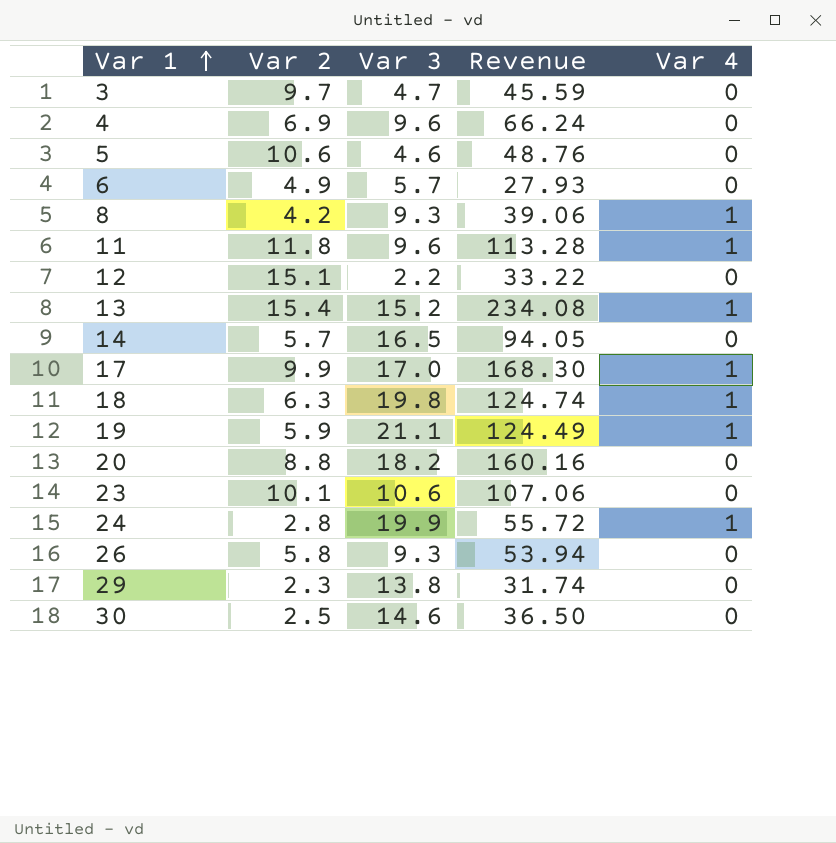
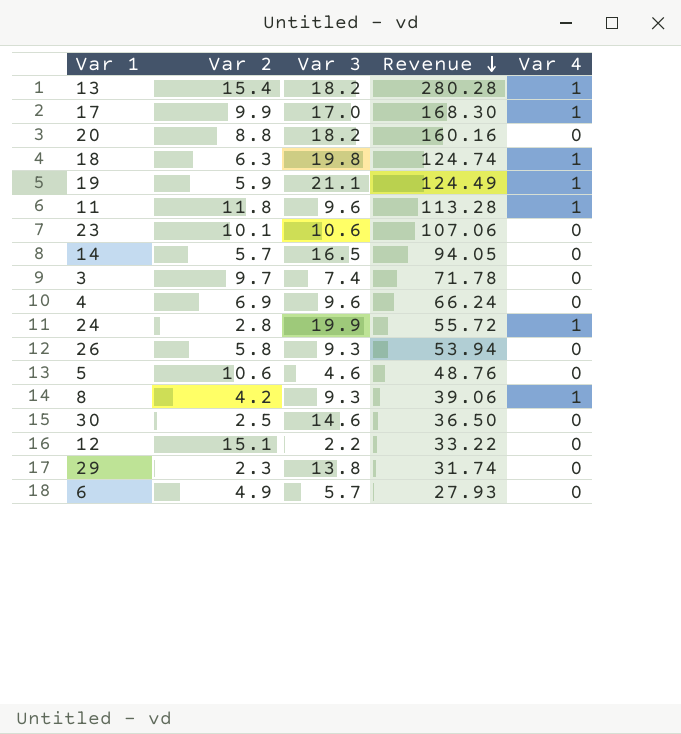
row order: Var 1 ascending -> Revenue descending
13 | Var 3: 15.2 -> 18.2
13 | Revenue: 234.08 -> 280.28
3 | Var 3: 4.7 -> 7.4
3 | Revenue: 45.59 -> 71.78

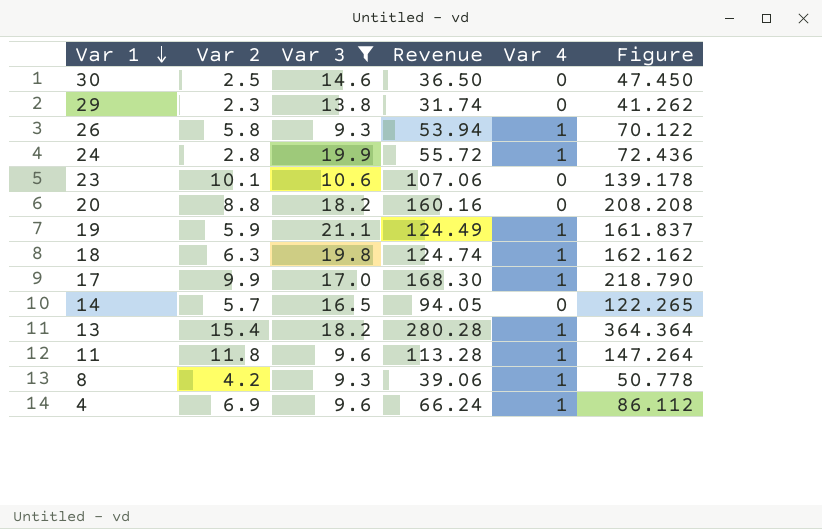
filter: none -> Var 3 >= 9.3
row order: Revenue descending -> Var 1 descending
column Figure | formula: none -> [Revenue] * 1.3
26 | Var 4: 0 -> 1
4 | Var 4: 0 -> 1

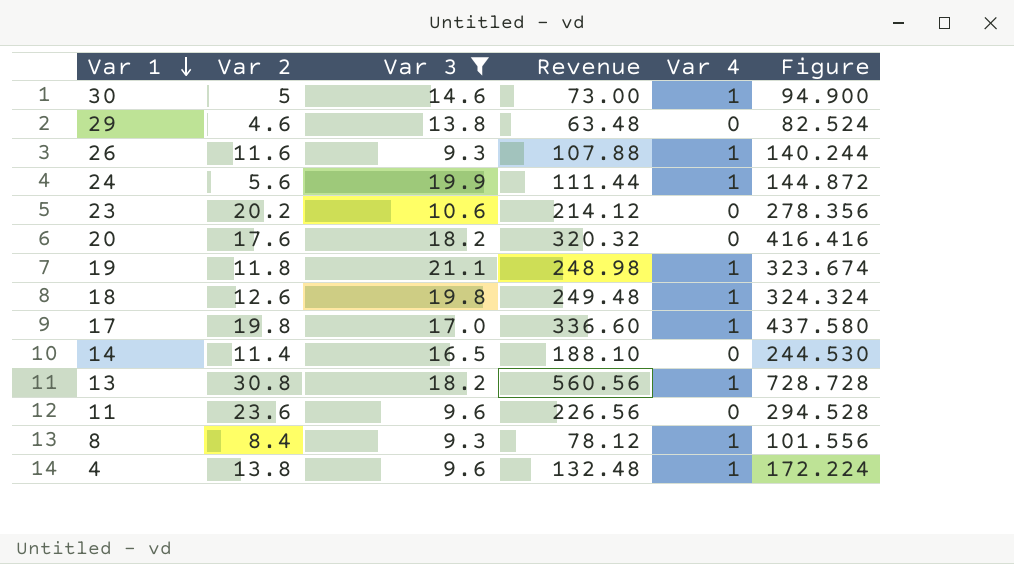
30 | Var 2: 2.5 -> 5
30 | Revenue: 36.50 -> 73.00
30 | Var 4: 0 -> 1
30 | Figure: 47.450 -> 94.900
29 | Var 2: 2.3 -> 4.6
29 | Revenue: 31.74 -> 63.48
29 | Figure: 41.262 -> 82.524
26 | Var 2: 5.8 -> 11.6
26 | Revenue: 53.94 -> 107.88
26 | Figure: 70.122 -> 140.244
24 | Var 2: 2.8 -> 5.6
24 | Revenue: 55.72 -> 111.44
24 | Figure: 72.436 -> 144.872
23 | Var 2: 10.1 -> 20.2
23 | Revenue: 107.06 -> 214.12
23 | Figure: 139.178 -> 278.356
20 | Var 2: 8.8 -> 17.6
20 | Revenue: 160.16 -> 320.32
20 | Figure: 208.208 -> 416.416
19 | Var 2: 5.9 -> 11.8
19 | Revenue: 124.49 -> 248.98
19 | Figure: 161.837 -> 323.674
18 | Var 2: 6.3 -> 12.6
18 | Revenue: 124.74 -> 249.48
18 | Figure: 162.162 -> 324.324
17 | Var 2: 9.9 -> 19.8
17 | Revenue: 168.30 -> 336.60
17 | Figure: 218.790 -> 437.580
14 | Var 2: 5.7 -> 11.4
14 | Revenue: 94.05 -> 188.10
14 | Figure: 122.265 -> 244.530
13 | Var 2: 15.4 -> 30.8
13 | Revenue: 280.28 -> 560.56
13 | Figure: 364.364 -> 728.728
11 | Var 2: 11.8 -> 23.6
11 | Revenue: 113.28 -> 226.56
11 | Var 4: 1 -> 0
11 | Figure: 147.264 -> 294.528
8 | Var 2: 4.2 -> 8.4
8 | Revenue: 39.06 -> 78.12
8 | Figure: 50.778 -> 101.556
4 | Var 2: 6.9 -> 13.8
4 | Revenue: 66.24 -> 132.48
4 | Figure: 86.112 -> 172.224

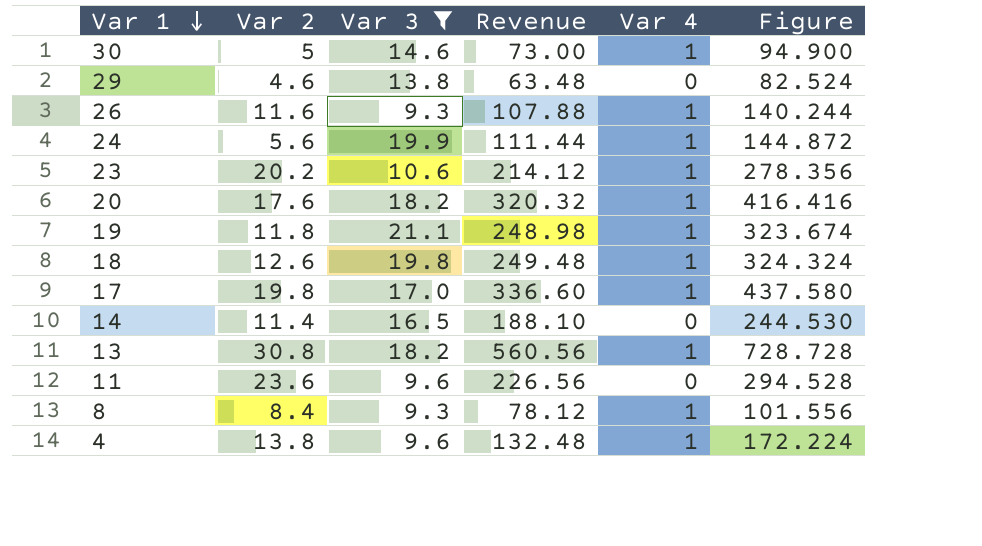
23 | Var 4: 0 -> 1
20 | Var 4: 0 -> 1

